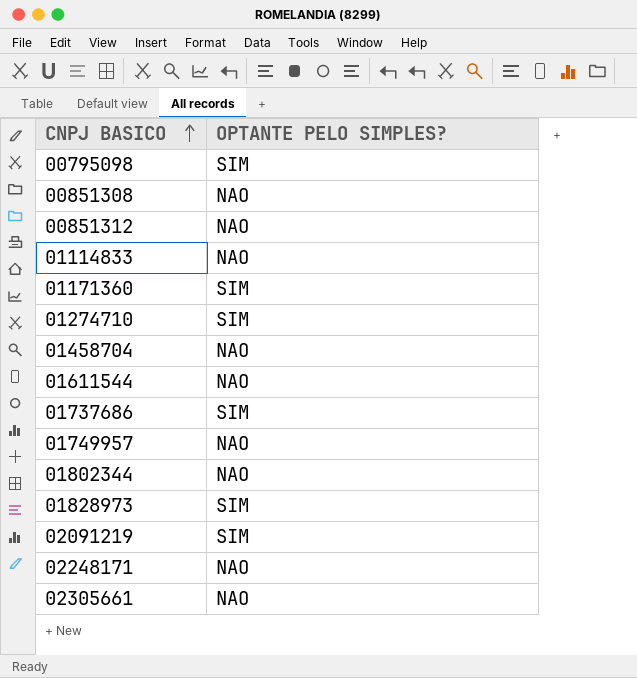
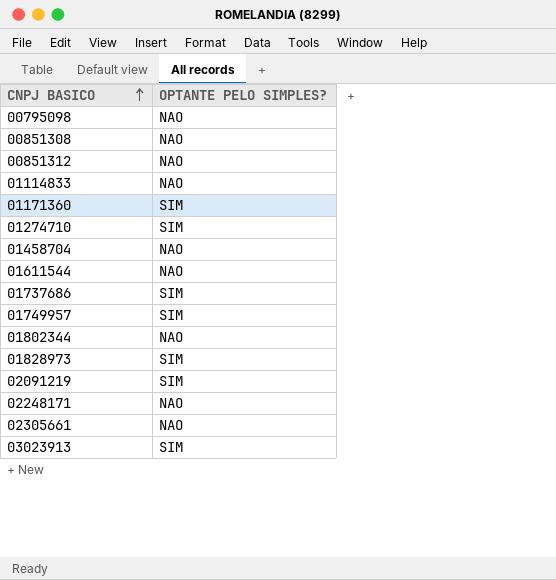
00795098 | OPTANTE PELO SIMPLES?: SIM -> NAO
01749957 | OPTANTE PELO SIMPLES?: NAO -> SIM
row 03023913: none -> SIM

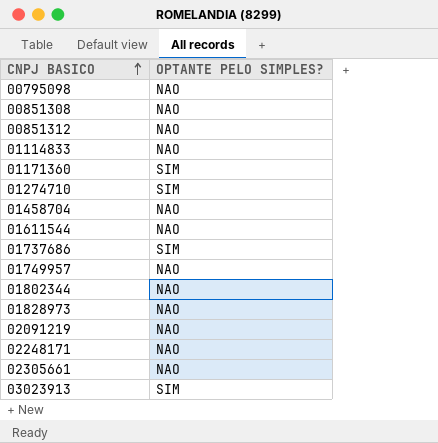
01749957 | OPTANTE PELO SIMPLES?: SIM -> NAO
01828973 | OPTANTE PELO SIMPLES?: SIM -> NAO
02091219 | OPTANTE PELO SIMPLES?: SIM -> NAO

